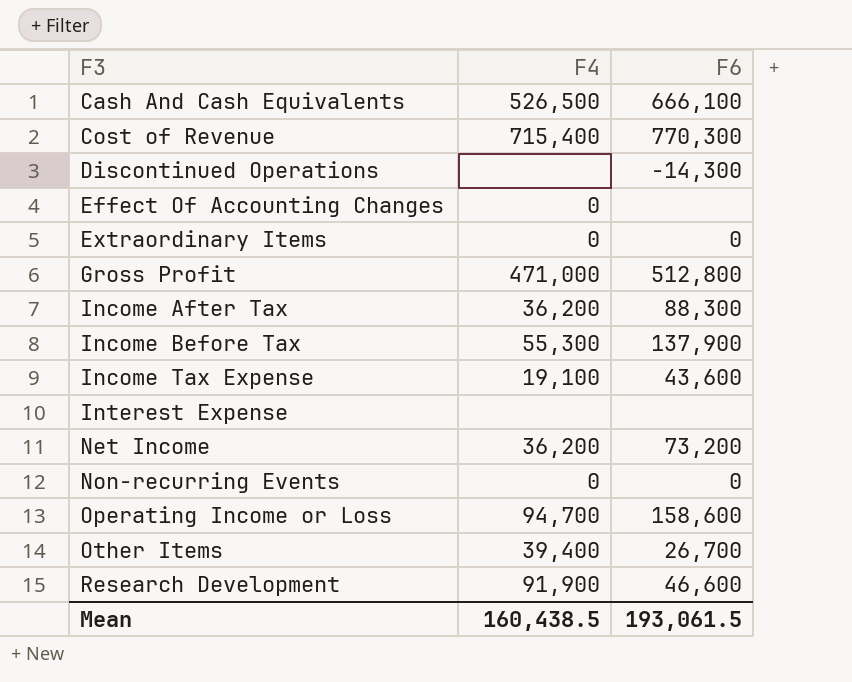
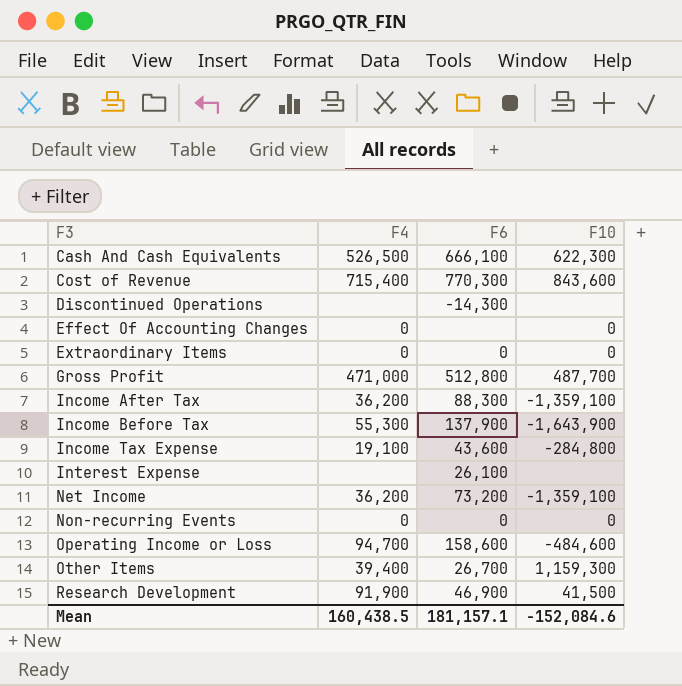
column F10 | position: none -> 4
Interest Expense | F6: none -> 26,100
Research Development | F6: 46,600 -> 46,900
Mean | F6: 193,061.5 -> 181,157.1

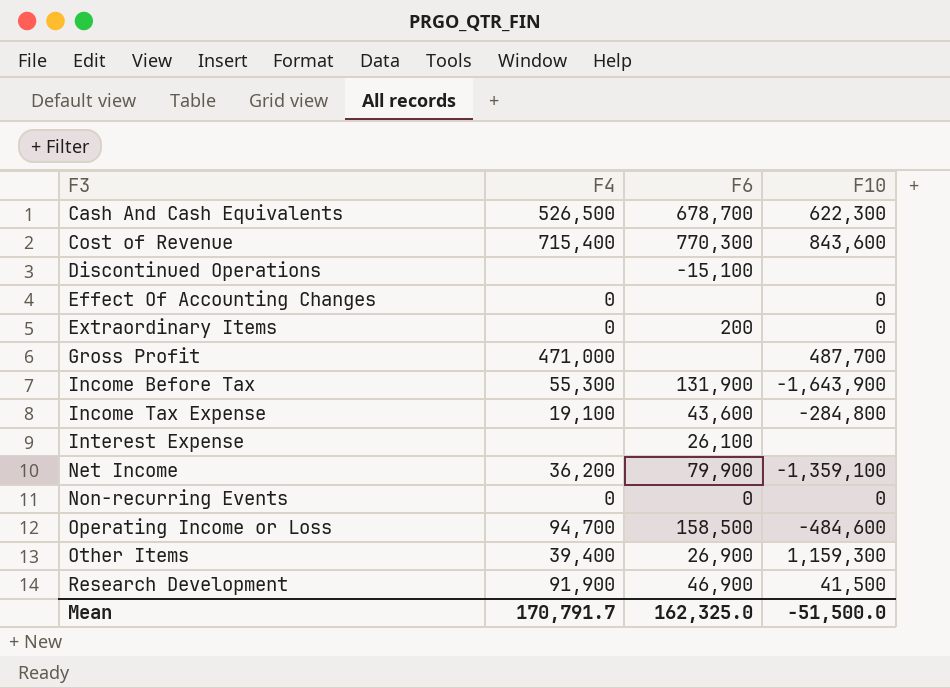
row Income After Tax: 36,200 | 88,300 | -1,359,100 -> none
Cash And Cash Equivalents | F6: 666,100 -> 678,700
Discontinued Operations | F6: -14,300 -> -15,100
Extraordinary Items | F6: 0 -> 200
Gross Profit | F6: 512,800 -> none
Income Before Tax | F6: 137,900 -> 131,900
Net Income | F6: 73,200 -> 79,900
Operating Income or Loss | F6: 158,600 -> 158,500
Other Items | F6: 26,700 -> 26,900
Mean | F4: 160,438.5 -> 170,791.7
Mean | F6: 181,157.1 -> 162,325.0
Mean | F10: -152,084.6 -> -51,500.0

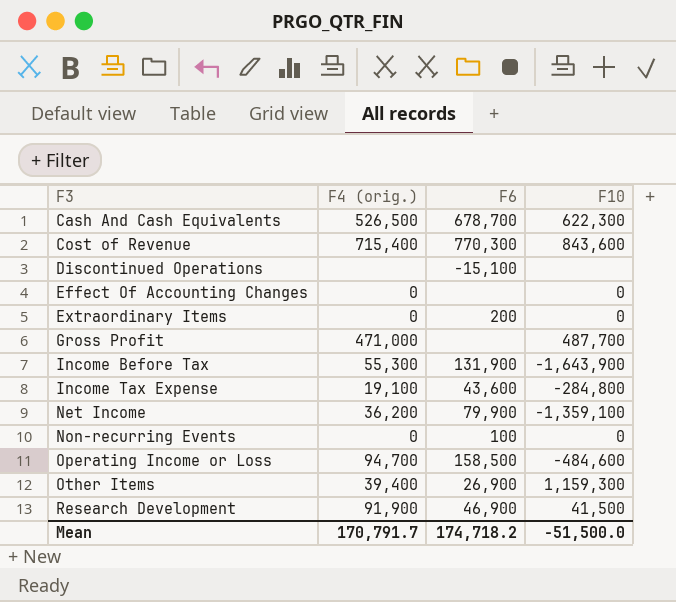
column name: F4 -> F4 (orig.)
row Interest Expense: none | 26,100 | none -> none
Non-recurring Events | F6: 0 -> 100
Mean | F6: 162,325.0 -> 174,718.2

